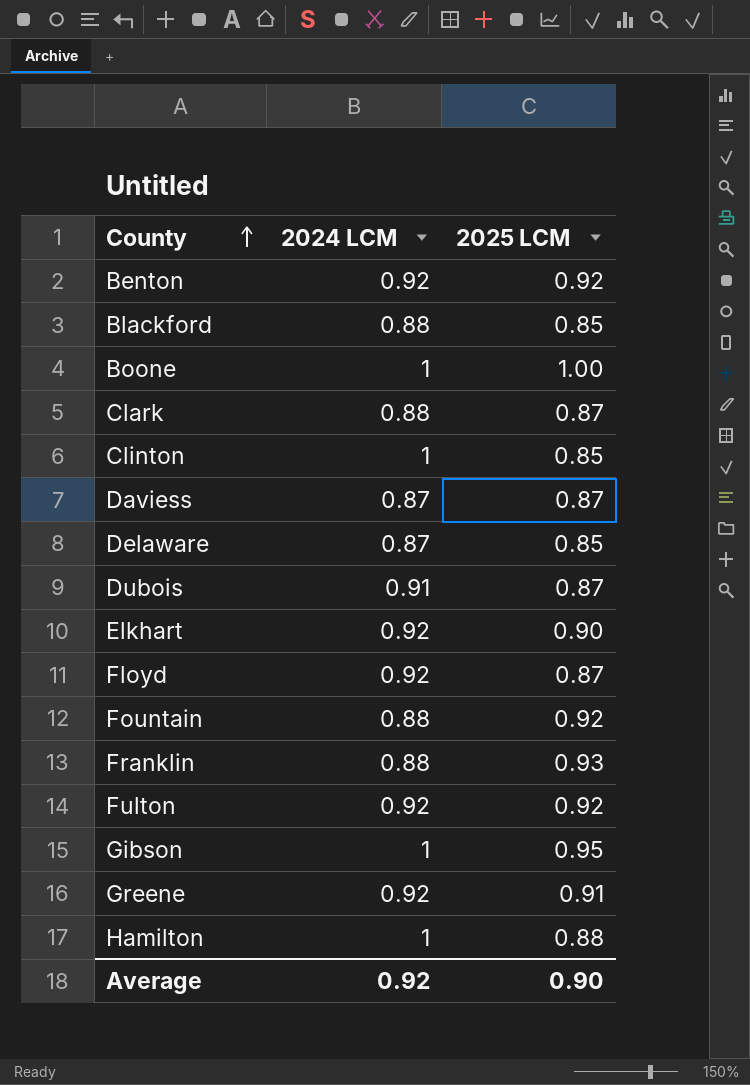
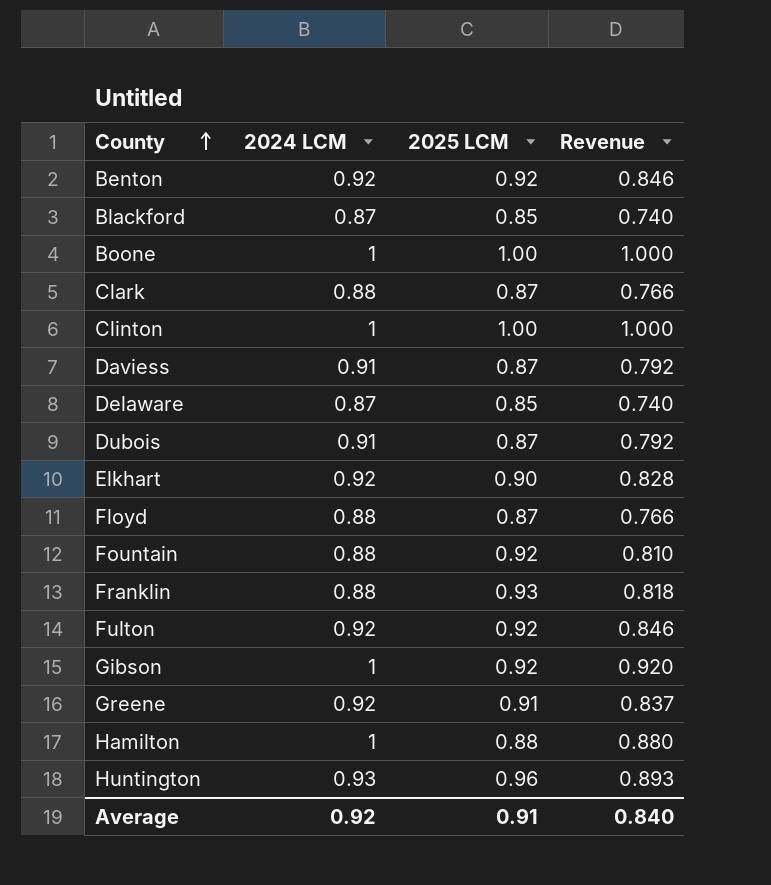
column Revenue | formula: none -> [2024 LCM] * [2025 LCM]
Blackford | 2024 LCM: 0.88 -> 0.87
Clinton | 2025 LCM: 0.85 -> 1.00
Daviess | 2024 LCM: 0.87 -> 0.91
Floyd | 2024 LCM: 0.92 -> 0.88
Gibson | 2025 LCM: 0.95 -> 0.92
row Huntington: none -> 0.93 | 0.96 | 0.893
Average | 2025 LCM: 0.90 -> 0.91

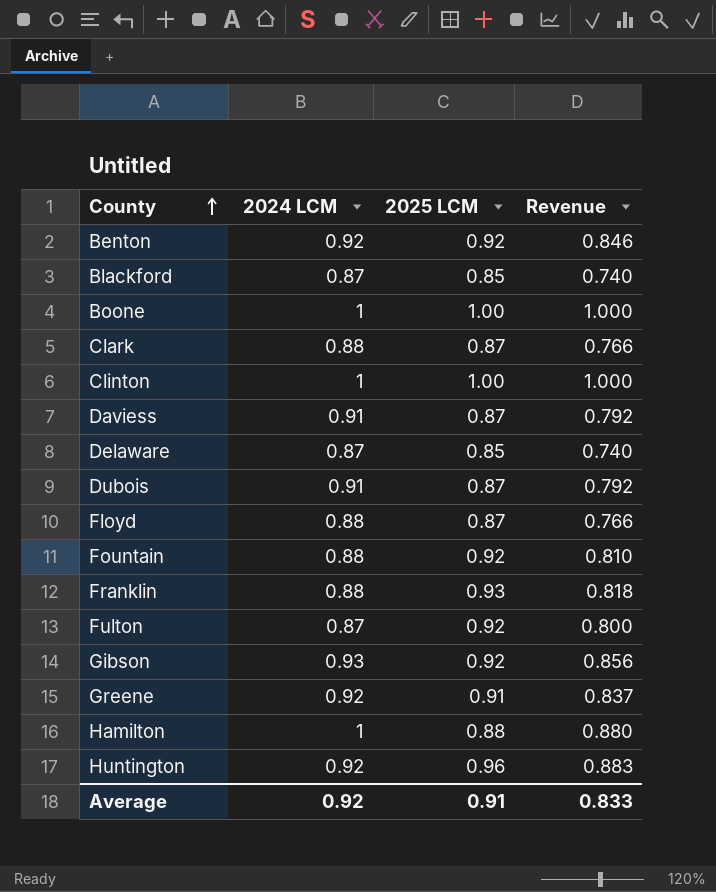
row Elkhart: 0.92 | 0.90 | 0.828 -> none
Fulton | 2024 LCM: 0.92 -> 0.87
Fulton | Revenue: 0.846 -> 0.800
Gibson | 2024 LCM: 1 -> 0.93
Gibson | Revenue: 0.920 -> 0.856
Huntington | 2024 LCM: 0.93 -> 0.92
Huntington | Revenue: 0.893 -> 0.883
Average | Revenue: 0.840 -> 0.833

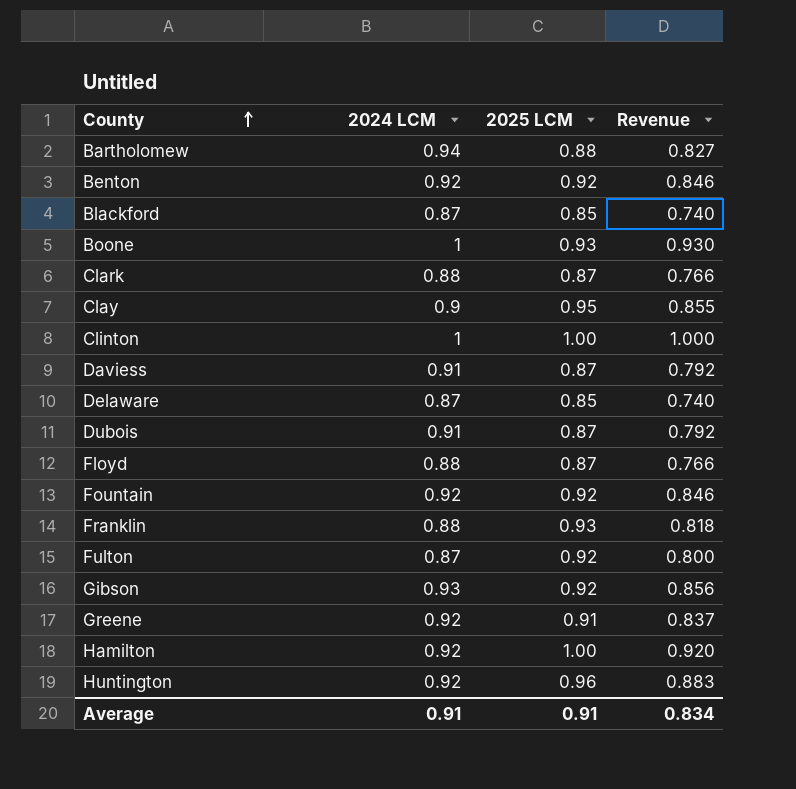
row Bartholomew: none -> 0.94 | 0.88 | 0.827
Boone | 2025 LCM: 1.00 -> 0.93
Boone | Revenue: 1.000 -> 0.930
row Clay: none -> 0.9 | 0.95 | 0.855
Fountain | 2024 LCM: 0.88 -> 0.92
Fountain | Revenue: 0.810 -> 0.846
Hamilton | 2024 LCM: 1 -> 0.92
Hamilton | 2025 LCM: 0.88 -> 1.00
Hamilton | Revenue: 0.880 -> 0.920
Average | 2024 LCM: 0.92 -> 0.91
Average | Revenue: 0.833 -> 0.834

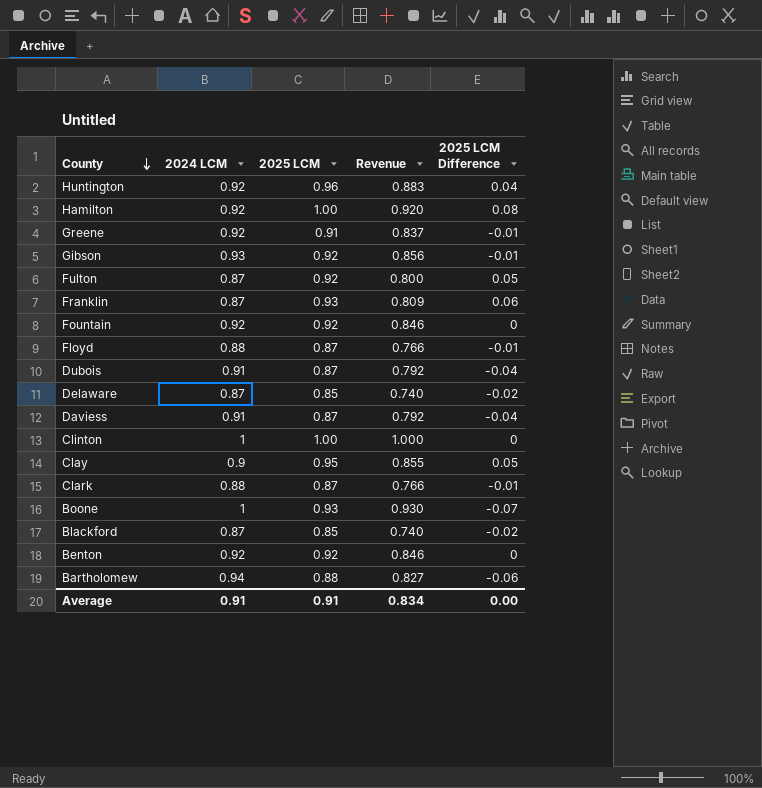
row order: County ascending -> County descending
column 2025 LCM Difference | formula: none -> [2025 LCM] - [2024 LCM]
Franklin | 2024 LCM: 0.88 -> 0.87
Franklin | Revenue: 0.818 -> 0.809

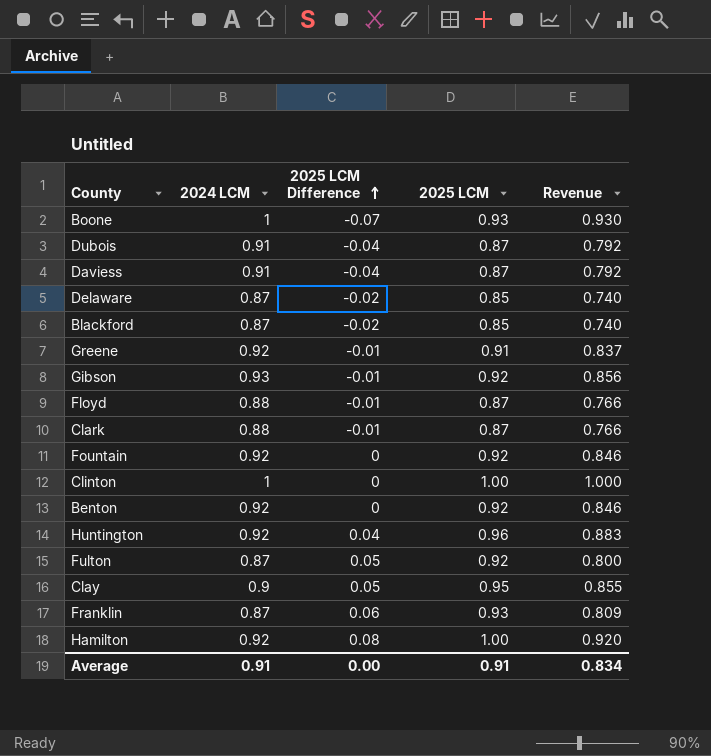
row order: County descending -> 2025 LCM Difference ascending
column 2025 LCM Difference | position: 5 -> 3
row Bartholomew: 0.94 | 0.88 | 0.827 | -0.06 -> none

